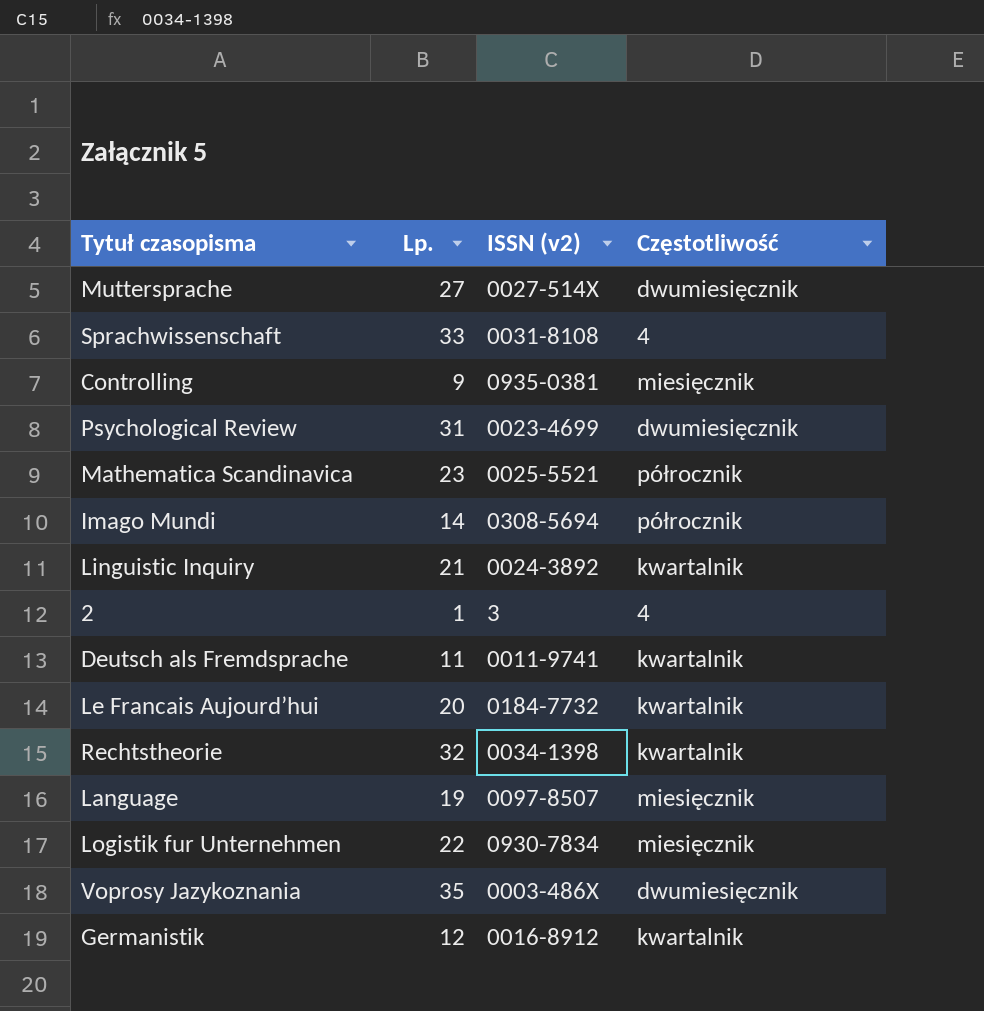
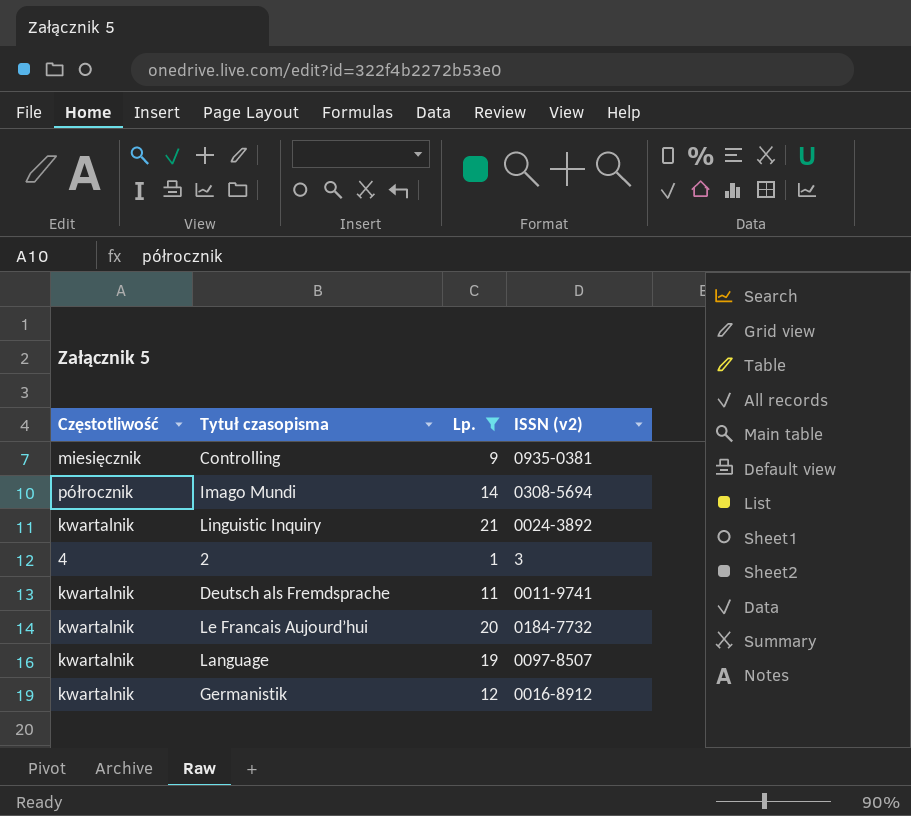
filter: none -> Lp. <= 21
column Częstotliwość | position: 4 -> 1
Language | Częstotliwość: miesięcznik -> kwartalnik

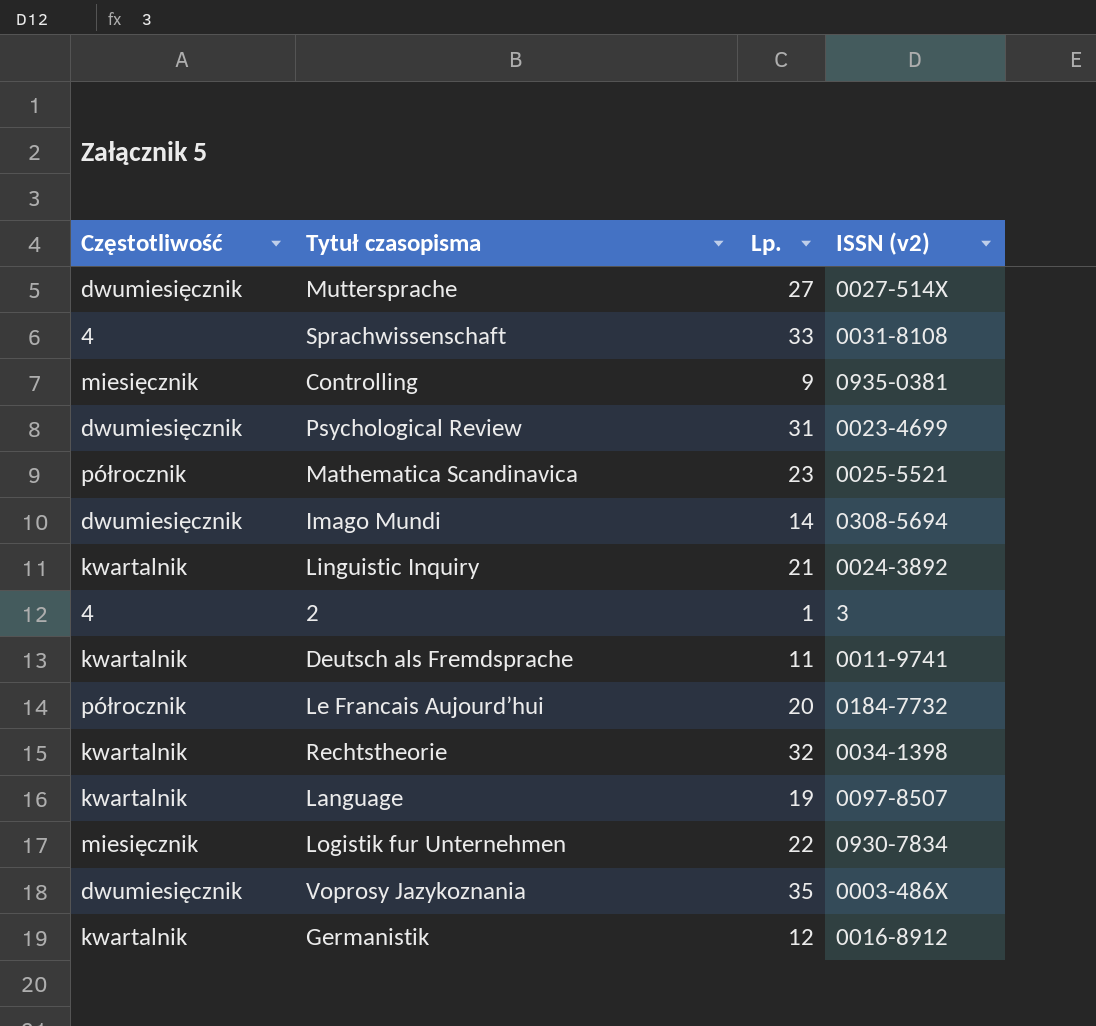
filter: Lp. <= 21 -> none
Imago Mundi | Częstotliwość: półrocznik -> dwumiesięcznik
Le Francais Aujourd’hui | Częstotliwość: kwartalnik -> półrocznik

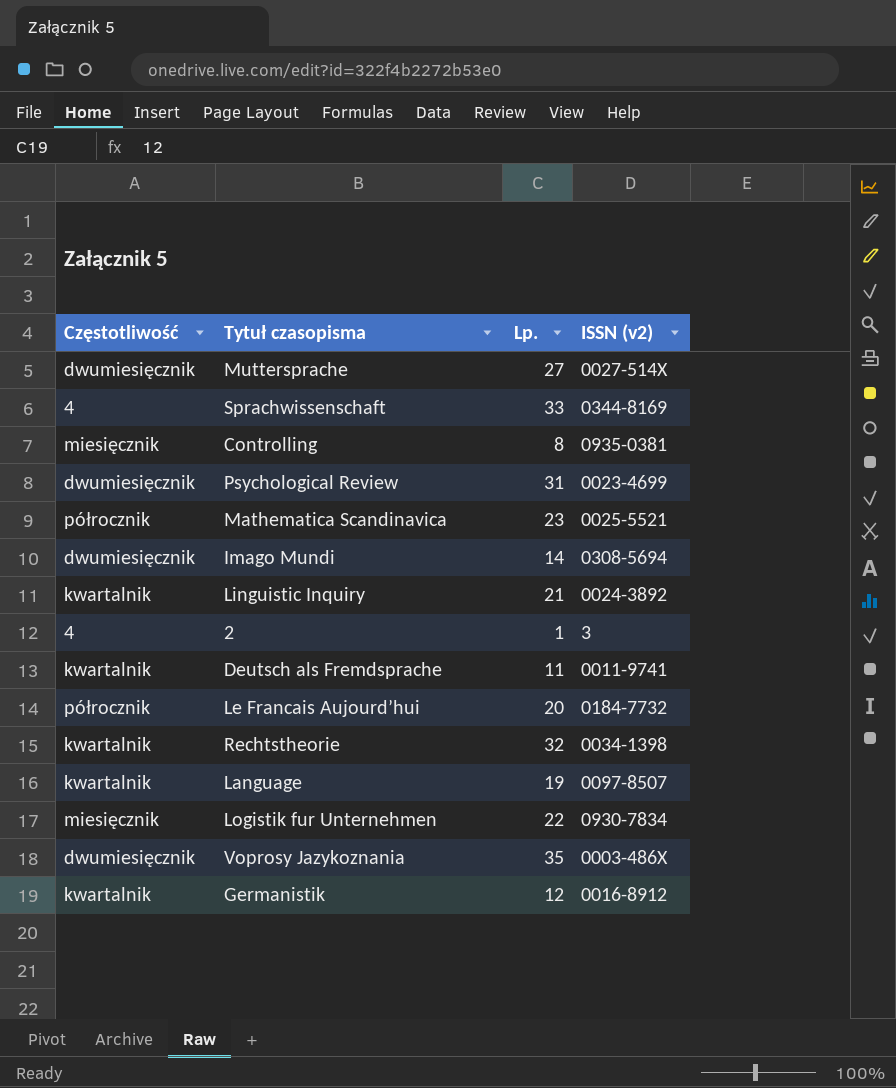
Sprachwissenschaft | ISSN (v2): 0031-8108 -> 0344-8169
Controlling | Lp.: 9 -> 8

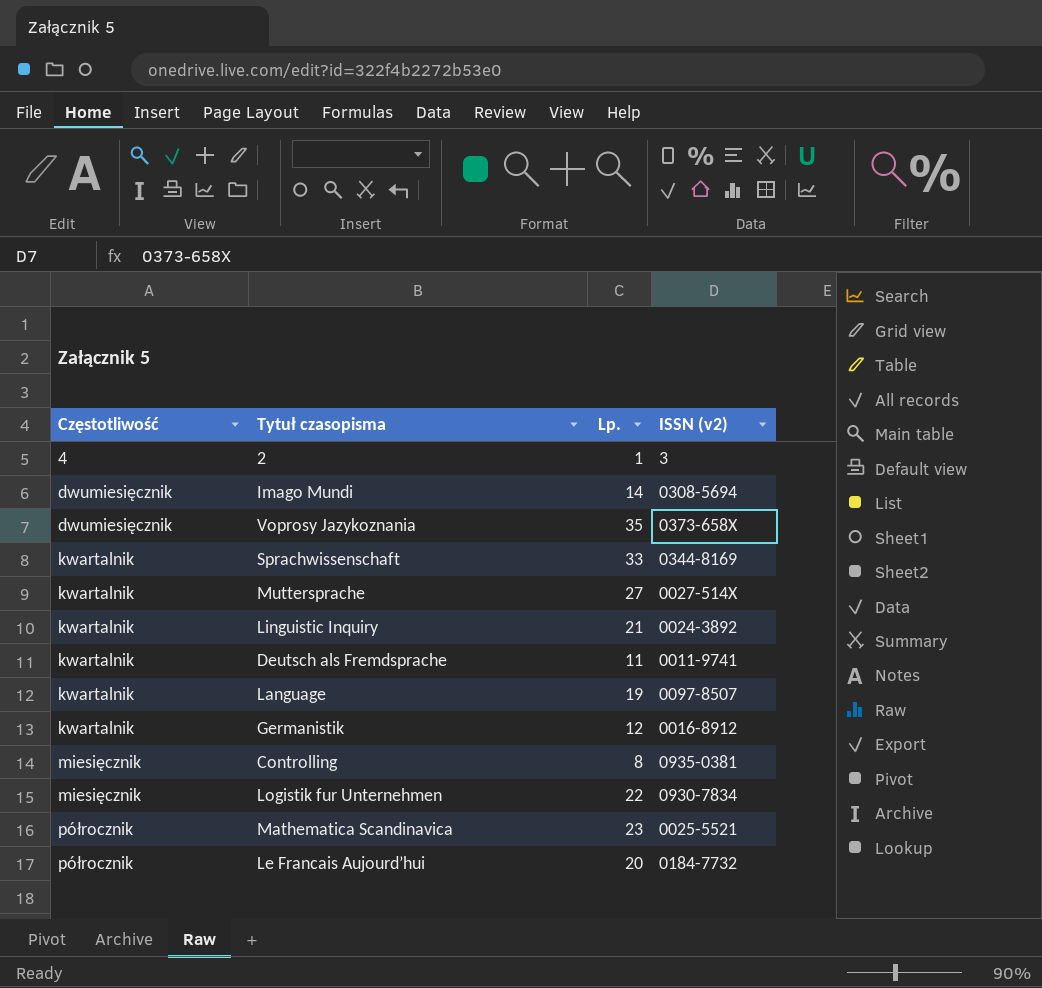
row order: none -> Częstotliwość ascending
row Psychological Review: dwumiesięcznik | 31 | 0023-4699 -> none
row Rechtstheorie: kwartalnik | 32 | 0034-1398 -> none
Voprosy Jazykoznania | ISSN (v2): 0003-486X -> 0373-658X
Sprachwissenschaft | Częstotliwość: 4 -> kwartalnik
Muttersprache | Częstotliwość: dwumiesięcznik -> kwartalnik

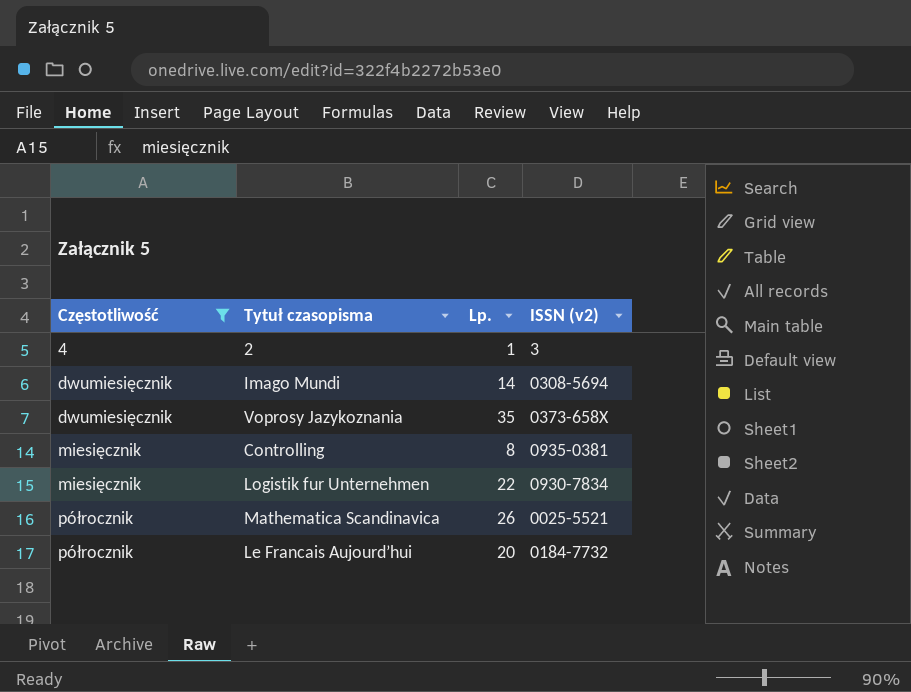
filter: none -> Częstotliwość != kwartalnik
Mathematica Scandinavica | Lp.: 23 -> 26

